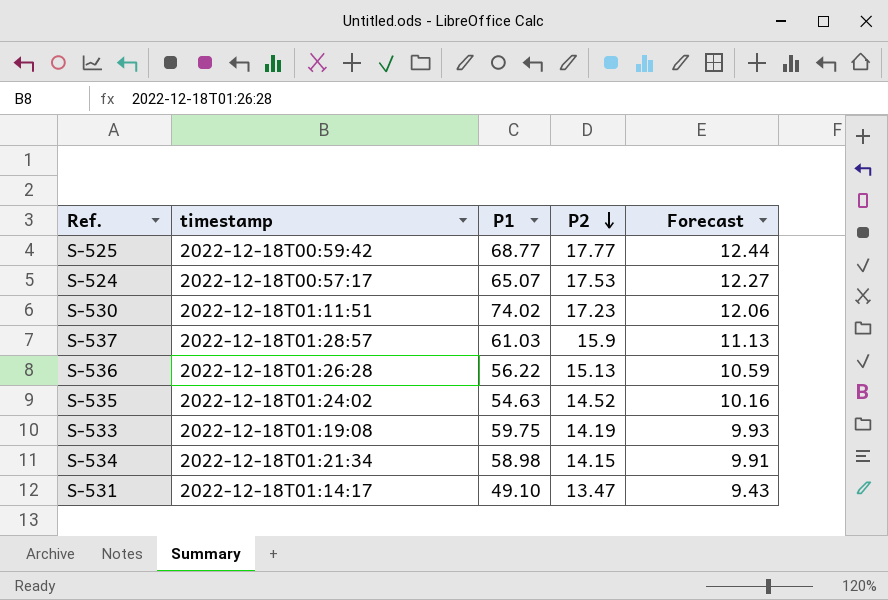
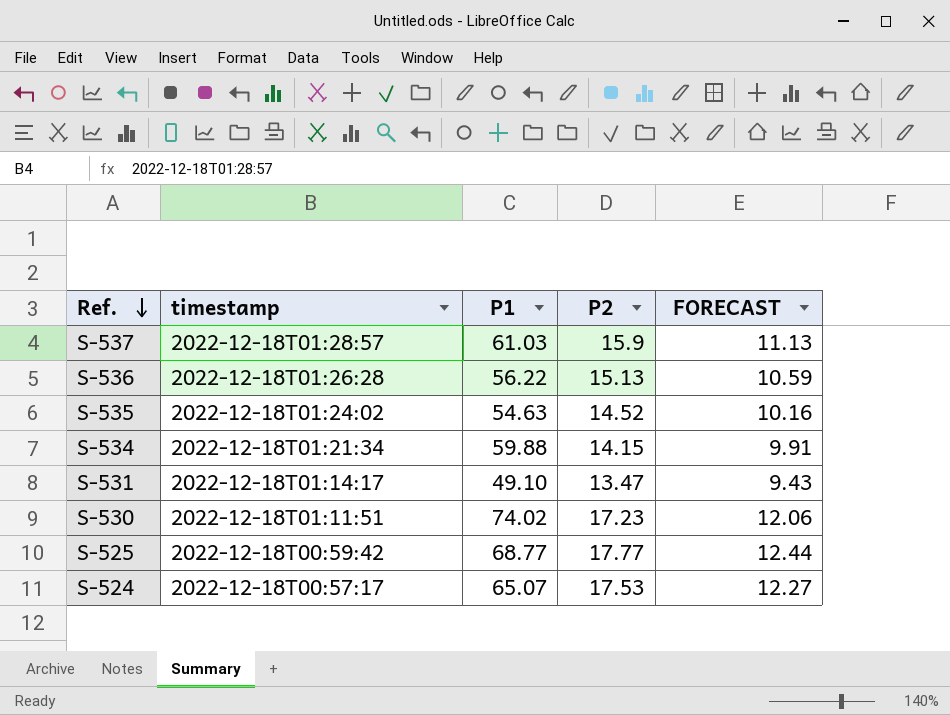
row order: P2 descending -> Ref. descending
column name: Forecast -> FORECAST
row S-533: 2022-12-18T01:19:08 | 59.75 | 14.19 | 9.93 -> none
S-534 | P1: 58.98 -> 59.88

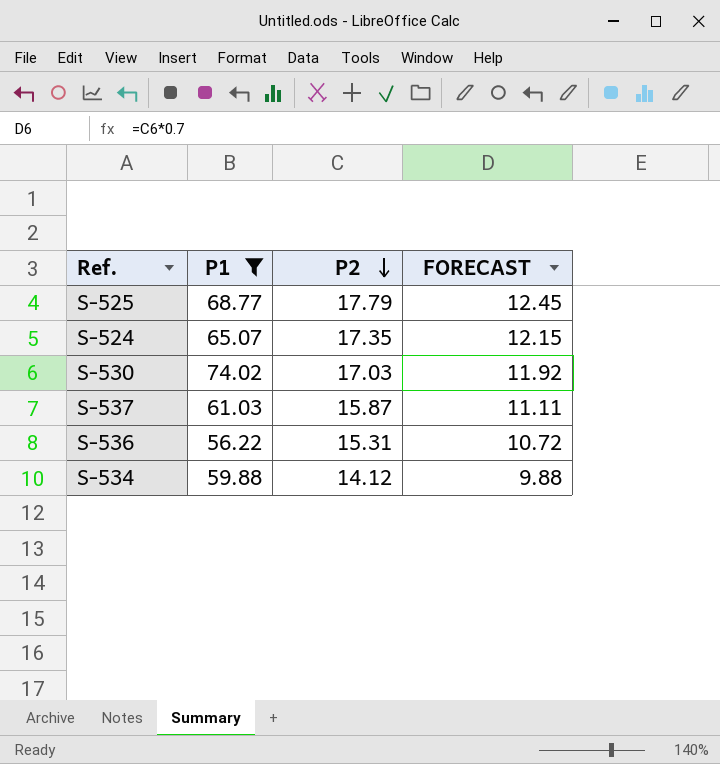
filter: none -> P1 >= 56.22
row order: Ref. descending -> P2 descending
column timestamp | position: 2 -> none
S-525 | P2: 17.77 -> 17.79
S-525 | FORECAST: 12.44 -> 12.45
S-524 | P2: 17.53 -> 17.35
S-524 | FORECAST: 12.27 -> 12.15
S-530 | P2: 17.23 -> 17.03
S-530 | FORECAST: 12.06 -> 11.92
S-537 | P2: 15.9 -> 15.87
S-537 | FORECAST: 11.13 -> 11.11
S-536 | P2: 15.13 -> 15.31
S-536 | FORECAST: 10.59 -> 10.72
S-534 | P2: 14.15 -> 14.12
S-534 | FORECAST: 9.91 -> 9.88

